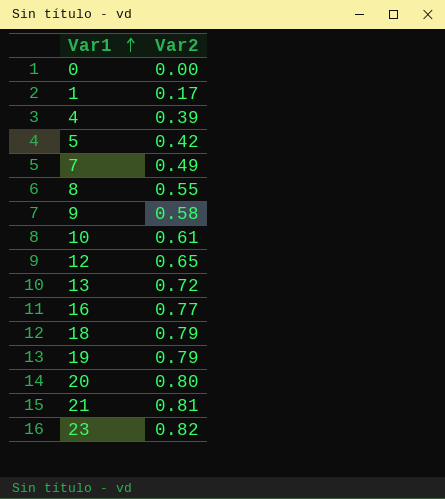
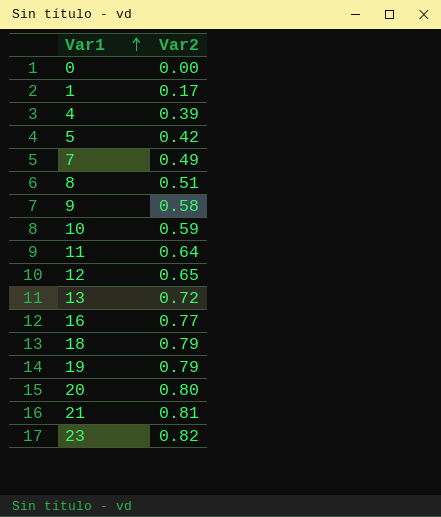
8 | Var2: 0.55 -> 0.51
10 | Var2: 0.61 -> 0.59
row 11: none -> 0.64

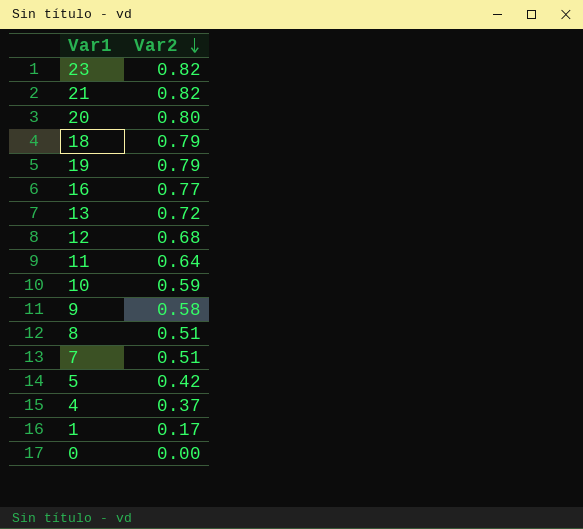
row order: Var1 ascending -> Var2 descending
21 | Var2: 0.81 -> 0.82
12 | Var2: 0.65 -> 0.68
7 | Var2: 0.49 -> 0.51
4 | Var2: 0.39 -> 0.37

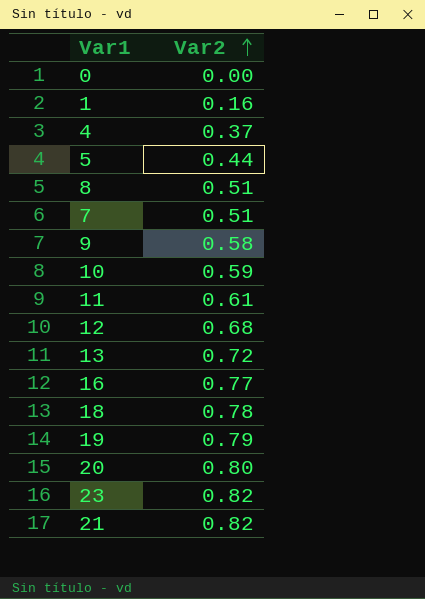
row order: Var2 descending -> Var2 ascending
1 | Var2: 0.17 -> 0.16
5 | Var2: 0.42 -> 0.44
11 | Var2: 0.64 -> 0.61
18 | Var2: 0.79 -> 0.78

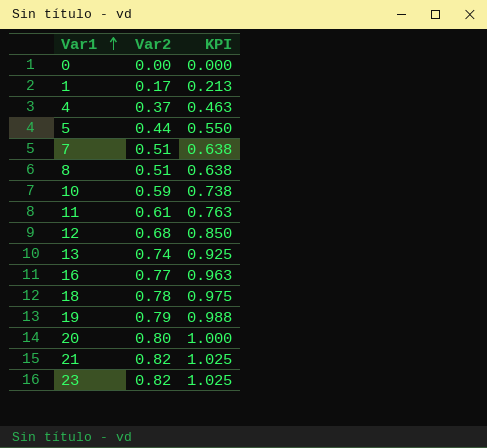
row order: Var2 ascending -> Var1 ascending
column KPI | formula: none -> [Var2] * 1.25
row 9: 0.58 -> none
1 | Var2: 0.16 -> 0.17
13 | Var2: 0.72 -> 0.74

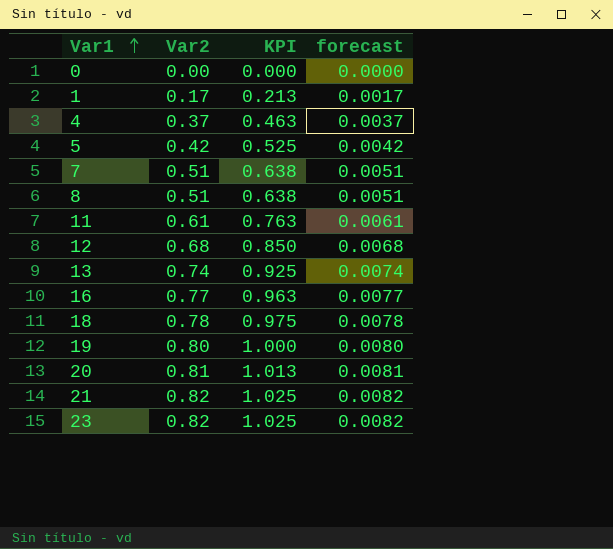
column forecast | formula: none -> [Var2] * 0.01
row 10: 0.59 | 0.738 -> none
5 | Var2: 0.44 -> 0.42
5 | KPI: 0.550 -> 0.525
19 | Var2: 0.79 -> 0.80
19 | KPI: 0.988 -> 1.000
20 | Var2: 0.80 -> 0.81
20 | KPI: 1.000 -> 1.013

